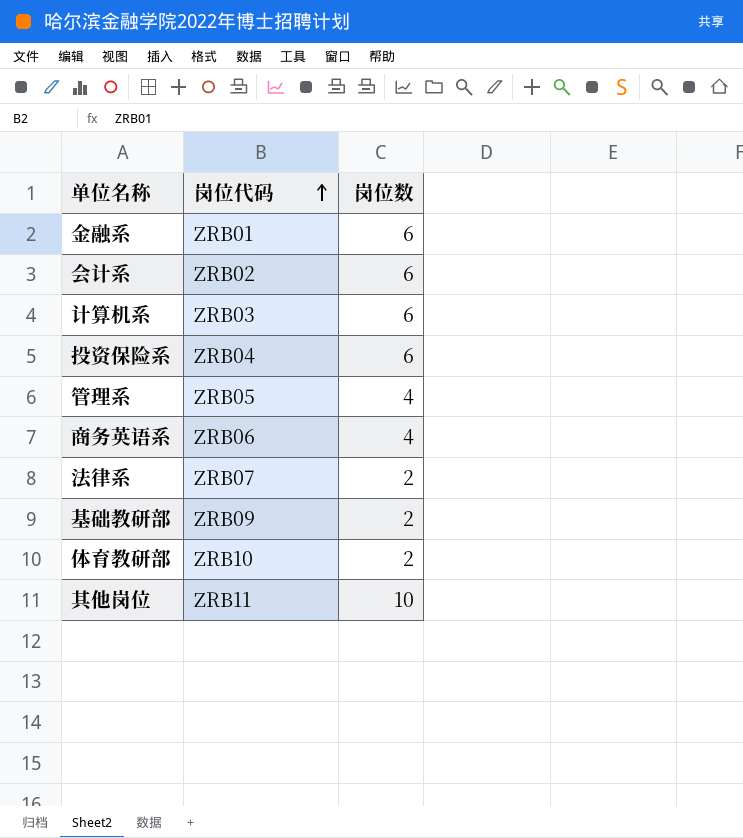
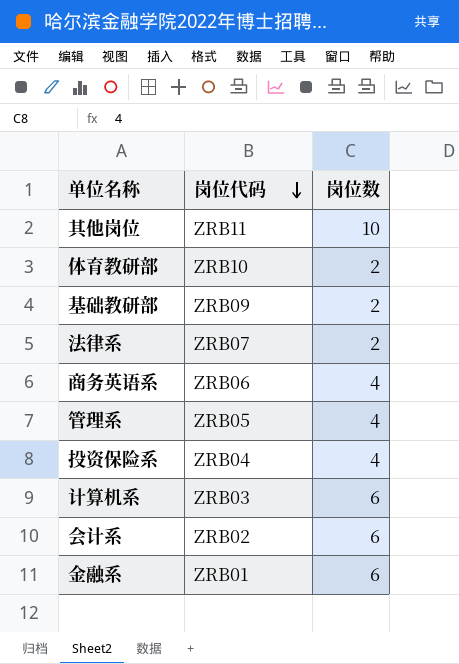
row order: 岗位代码 ascending -> 岗位代码 descending
投资保险系 | 岗位数: 6 -> 4

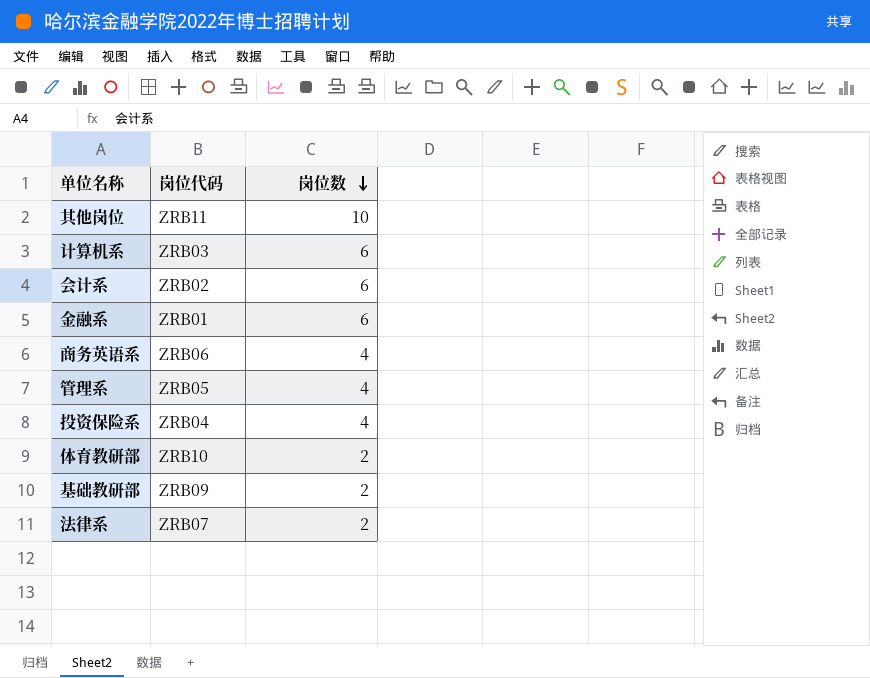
row order: 岗位代码 descending -> 岗位数 descending

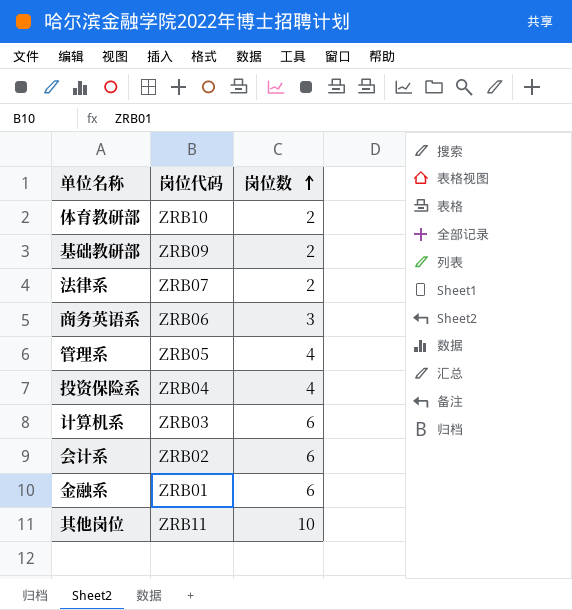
row order: 岗位数 descending -> 岗位数 ascending
商务英语系 | 岗位数: 4 -> 3

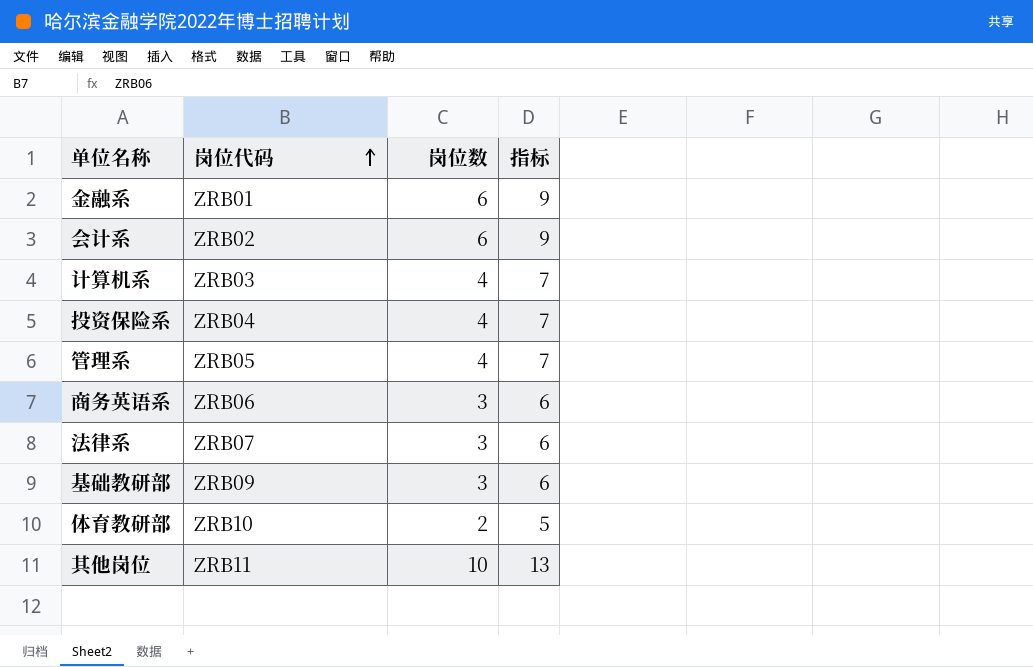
row order: 岗位数 ascending -> 岗位代码 ascending
column 指标 | formula: none -> [岗位数] + 3
计算机系 | 岗位数: 6 -> 4
法律系 | 岗位数: 2 -> 3
基础教研部 | 岗位数: 2 -> 3

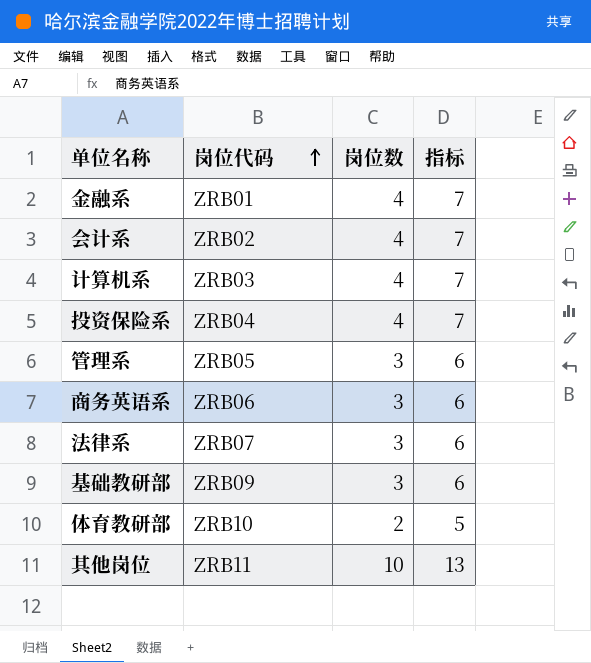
金融系 | 岗位数: 6 -> 4
金融系 | 指标: 9 -> 7
会计系 | 岗位数: 6 -> 4
会计系 | 指标: 9 -> 7
管理系 | 岗位数: 4 -> 3
管理系 | 指标: 7 -> 6

